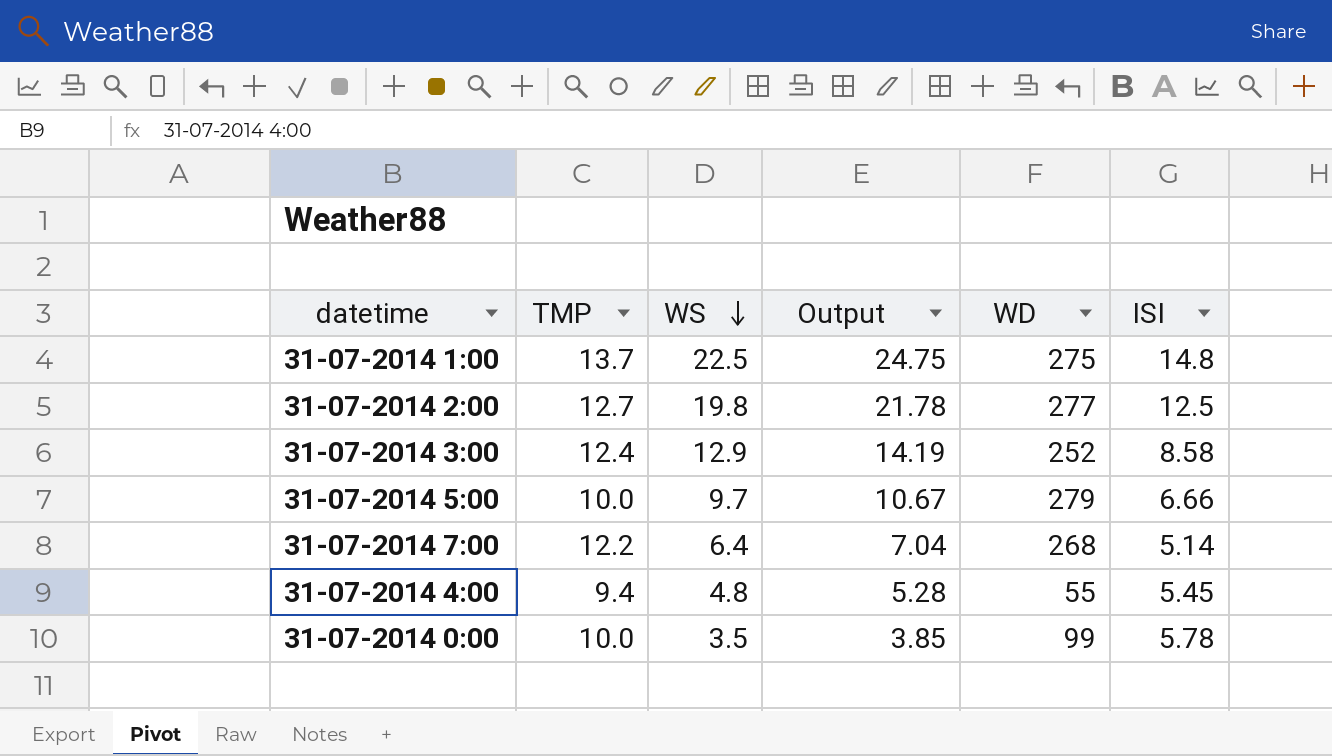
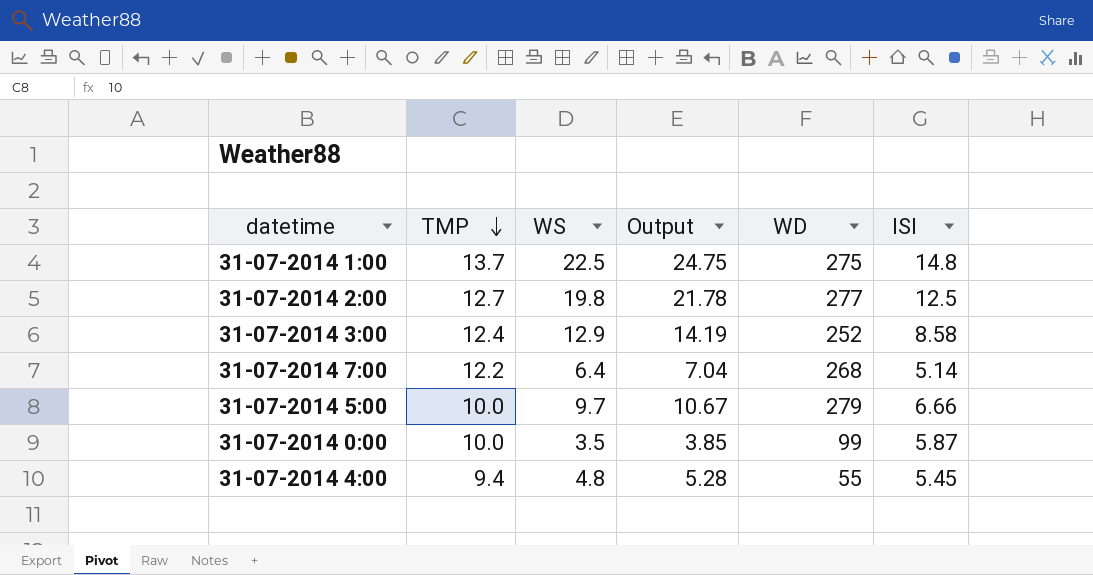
row order: WS descending -> TMP descending
31-07-2014 0:00 | ISI: 5.78 -> 5.87

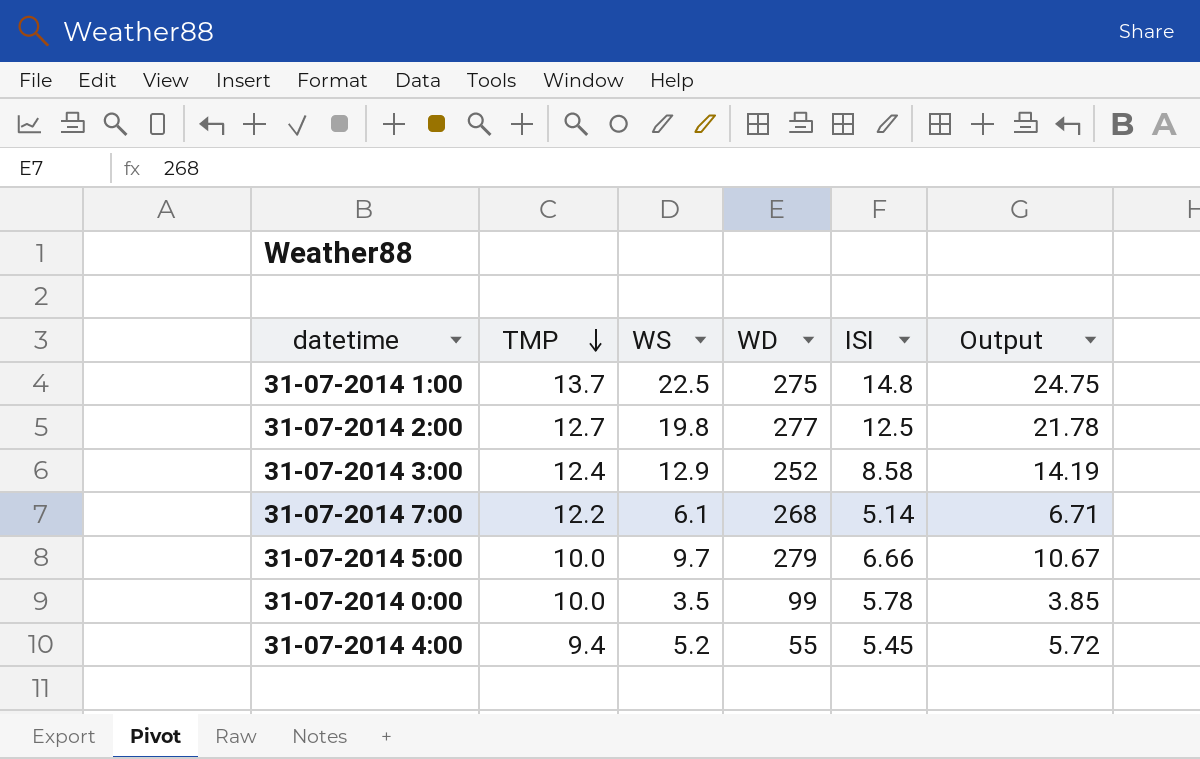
column Output | position: 4 -> 6
31-07-2014 7:00 | WS: 6.4 -> 6.1
31-07-2014 7:00 | Output: 7.04 -> 6.71
31-07-2014 0:00 | ISI: 5.87 -> 5.78
31-07-2014 4:00 | WS: 4.8 -> 5.2
31-07-2014 4:00 | Output: 5.28 -> 5.72

